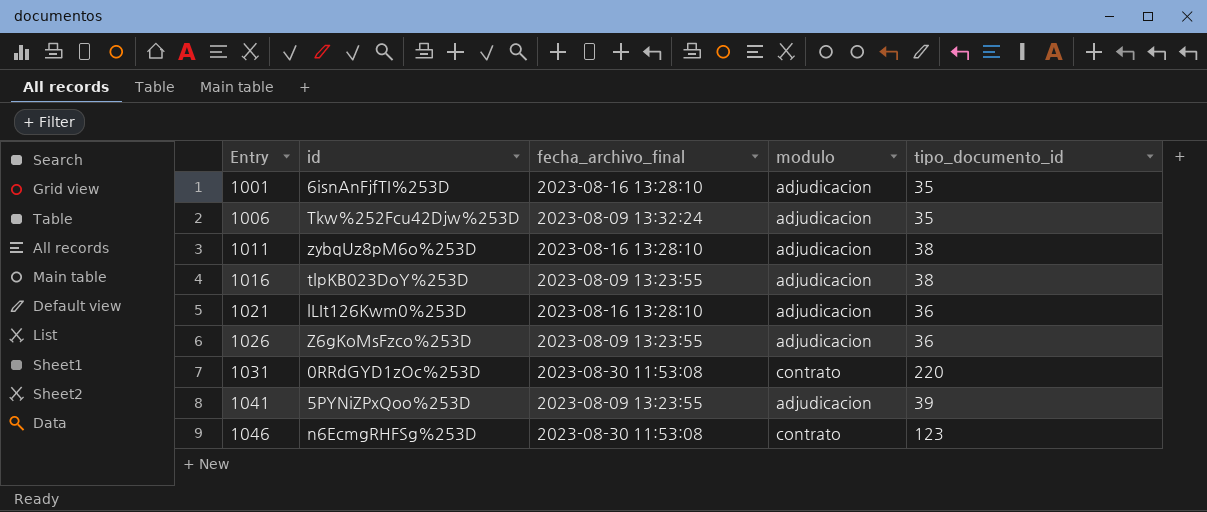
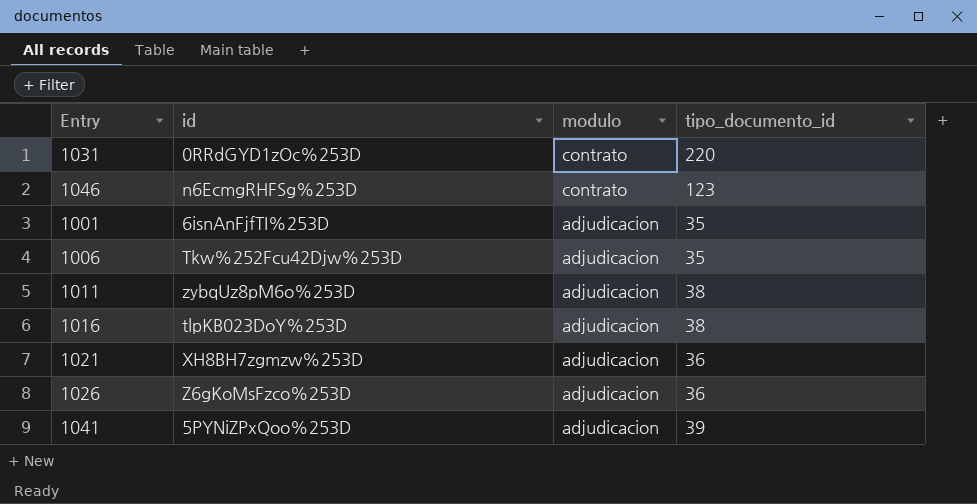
row order: Entry ascending -> modulo descending
column fecha_archivo_final | position: 3 -> none
1021 | id: lLIt126Kwm0%253D -> XH8BH7zgmzw%253D

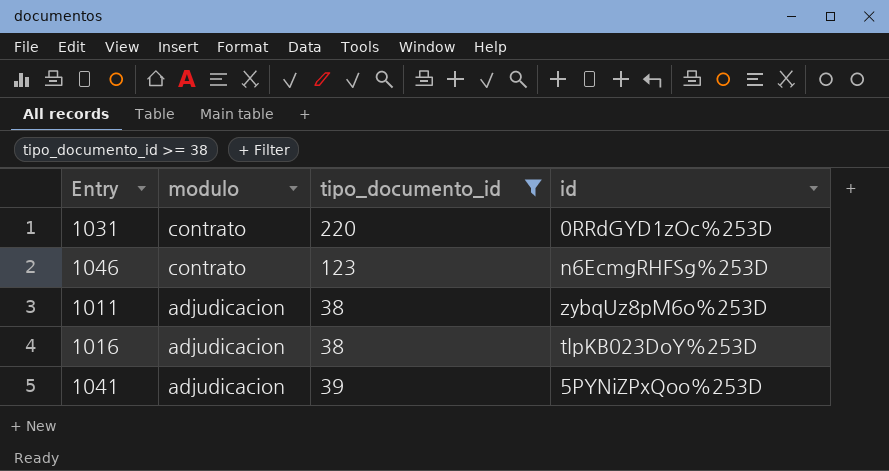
filter: none -> tipo_documento_id >= 38
column id | position: 2 -> 4

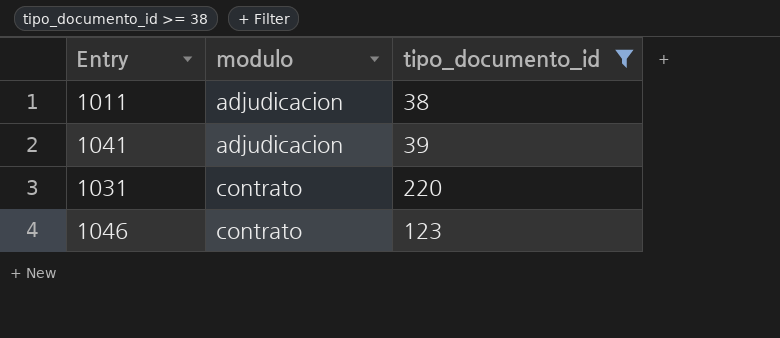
row order: modulo descending -> modulo ascending
column id | position: 4 -> none
row 1016: adjudicacion | 38 | tlpKB023DoY%253D -> none

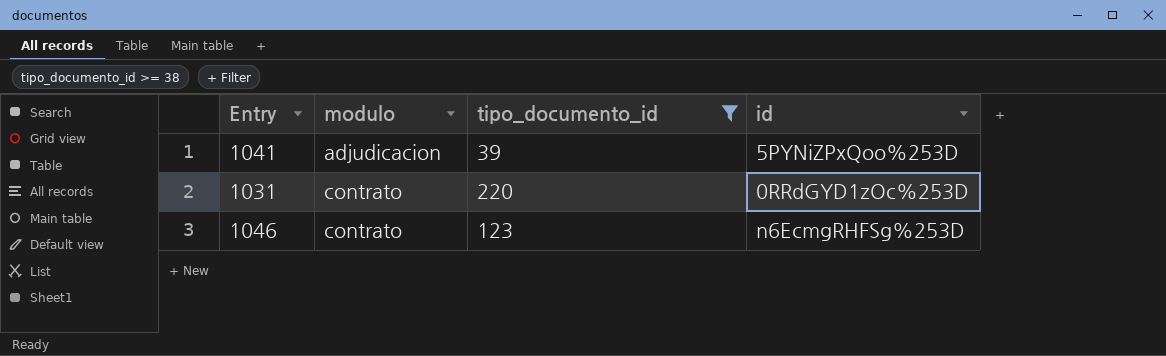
column id | position: none -> 4
row 1011: adjudicacion | 38 -> none

